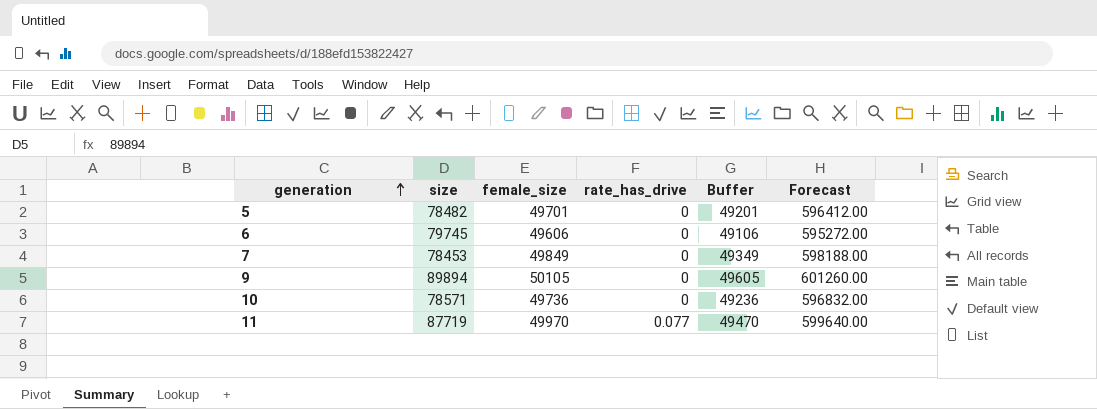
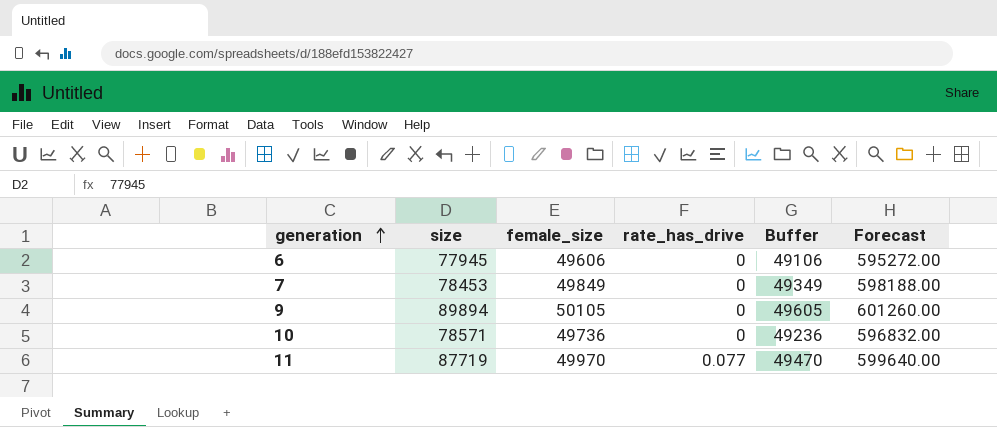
row 5: 78482 | 49701 | 0 | 49201 | 596412.00 -> none
6 | size: 79745 -> 77945

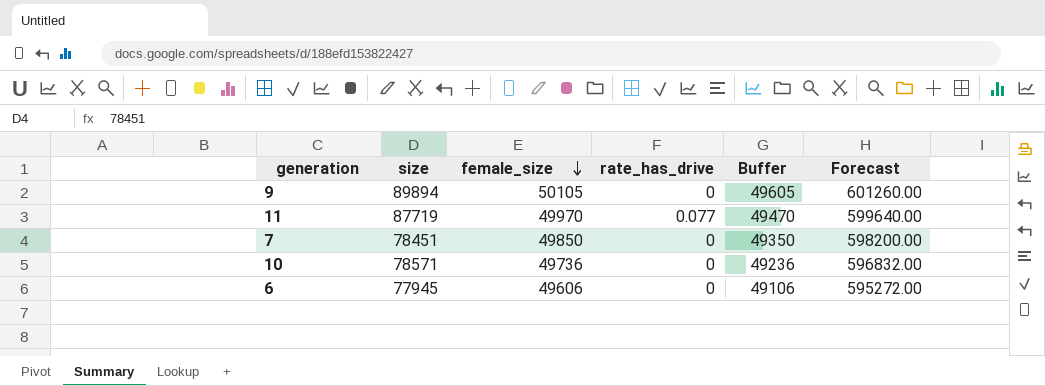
row order: generation ascending -> female_size descending
7 | size: 78453 -> 78451
7 | female_size: 49849 -> 49850
7 | Buffer: 49349 -> 49350
7 | Forecast: 598188.00 -> 598200.00

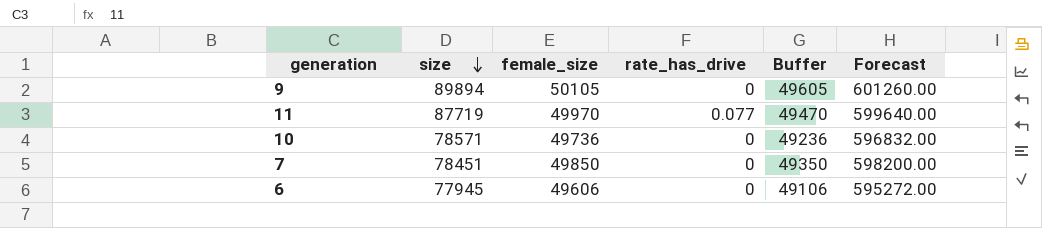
row order: female_size descending -> size descending

